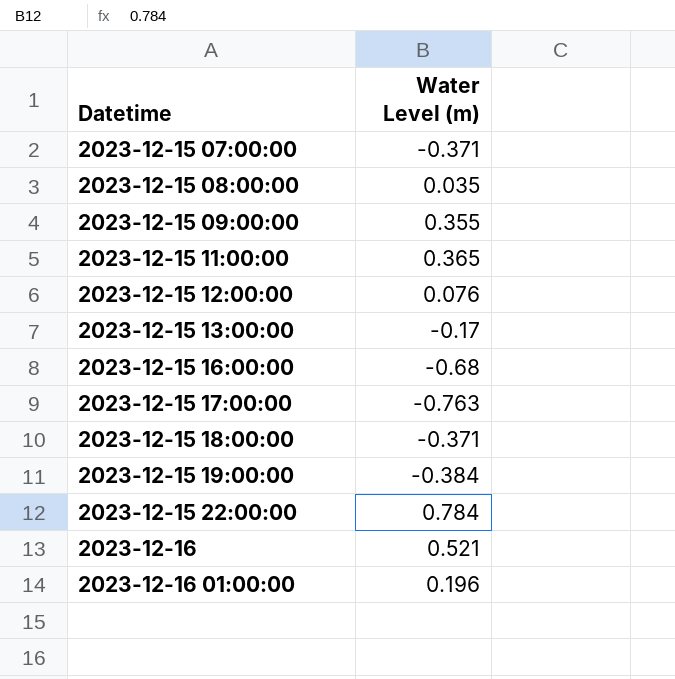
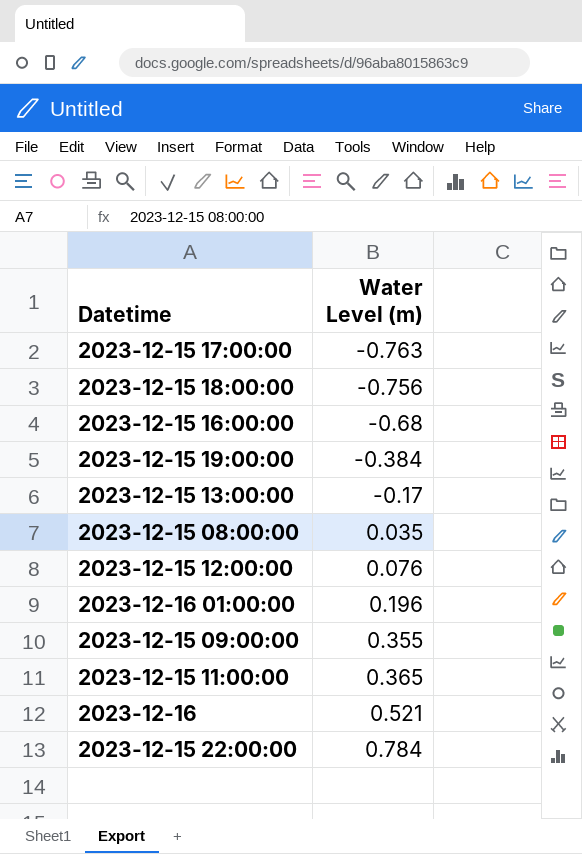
row order: Datetime ascending -> Water Level (m) ascending
row 2023-12-15 07:00:00: -0.371 -> none
2023-12-15 18:00:00 | Water Level (m): -0.371 -> -0.756

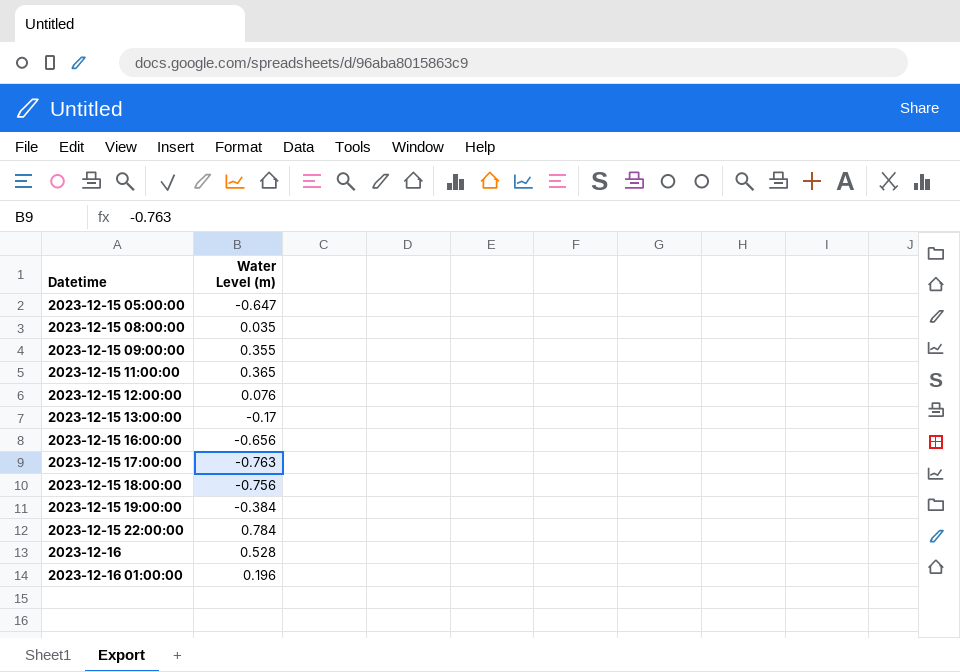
row order: Water Level (m) ascending -> Datetime ascending
row 2023-12-15 05:00:00: none -> -0.647
2023-12-15 16:00:00 | Water Level (m): -0.68 -> -0.656
2023-12-16 | Water Level (m): 0.521 -> 0.528

